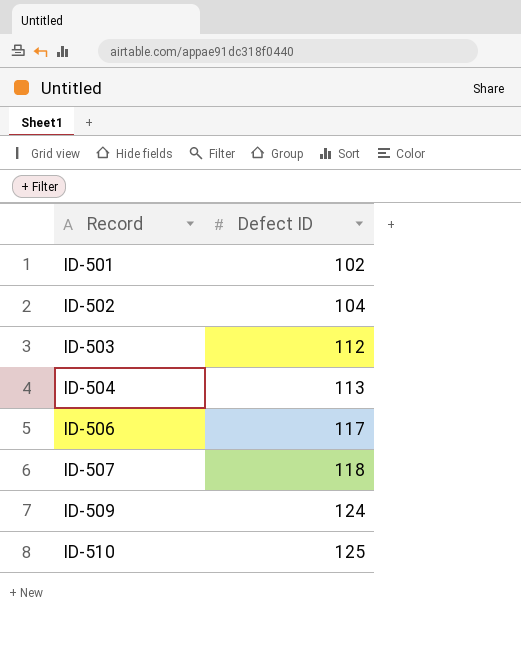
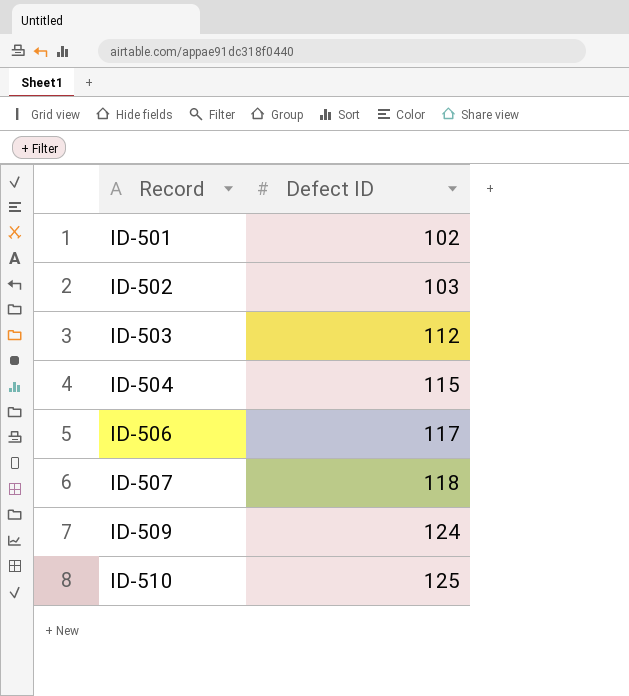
ID-502 | Defect ID: 104 -> 103
ID-504 | Defect ID: 113 -> 115

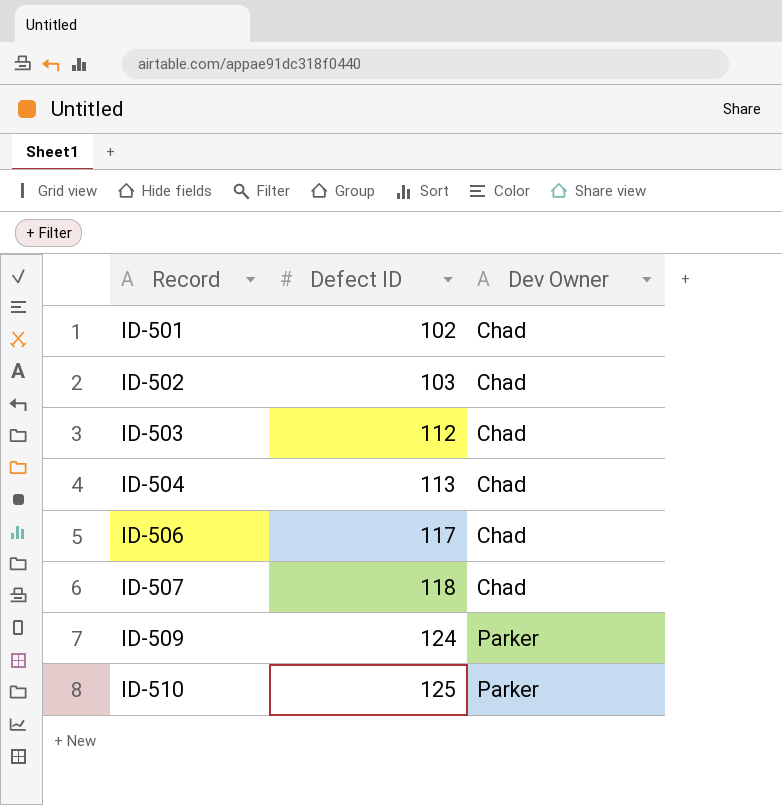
column Dev Owner | position: none -> 3
ID-504 | Defect ID: 115 -> 113

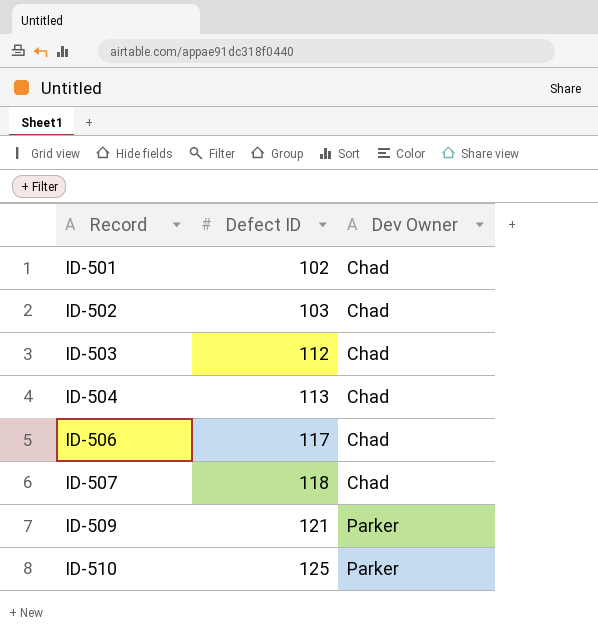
ID-509 | Defect ID: 124 -> 121

